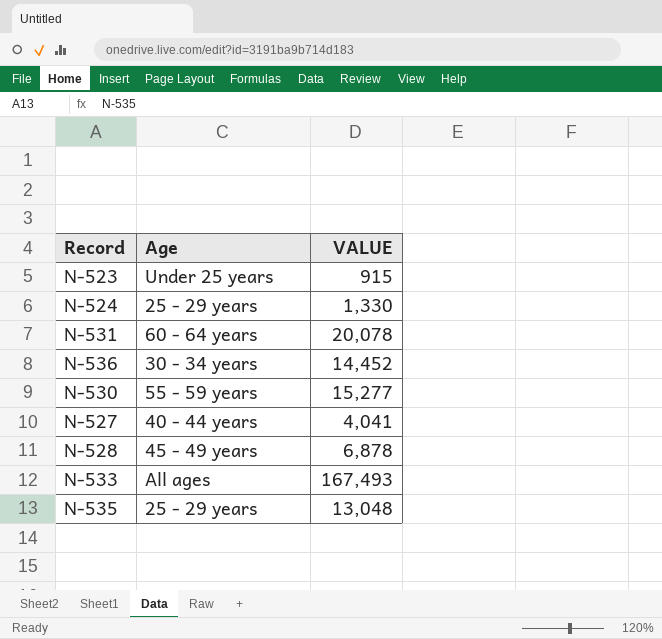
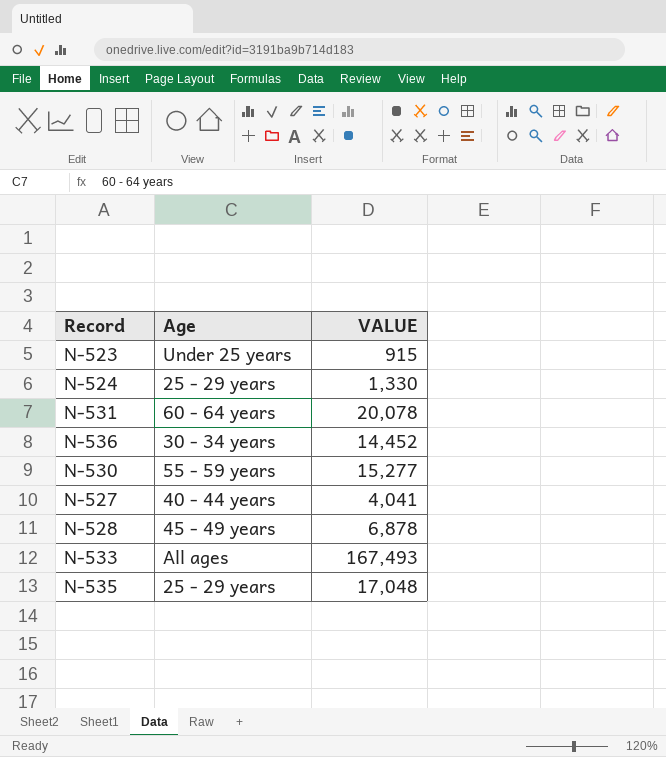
N-535 | VALUE: 13,048 -> 17,048

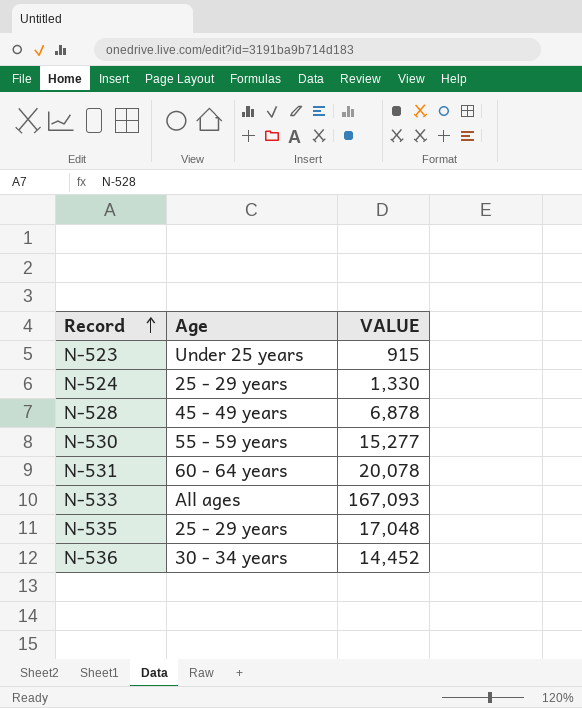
row order: none -> Record ascending
row N-527: 40 - 44 years | 4,041 -> none
N-533 | VALUE: 167,493 -> 167,093

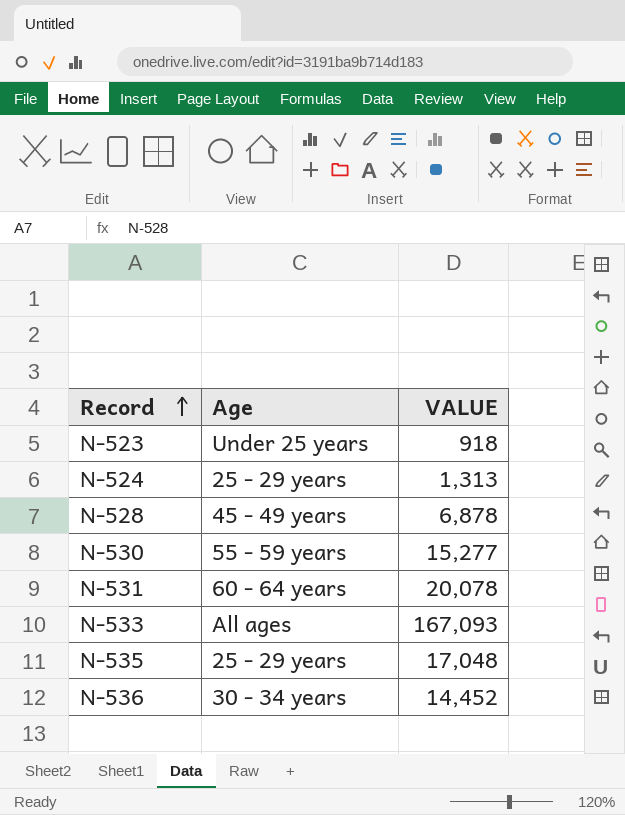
N-523 | VALUE: 915 -> 918
N-524 | VALUE: 1,330 -> 1,313

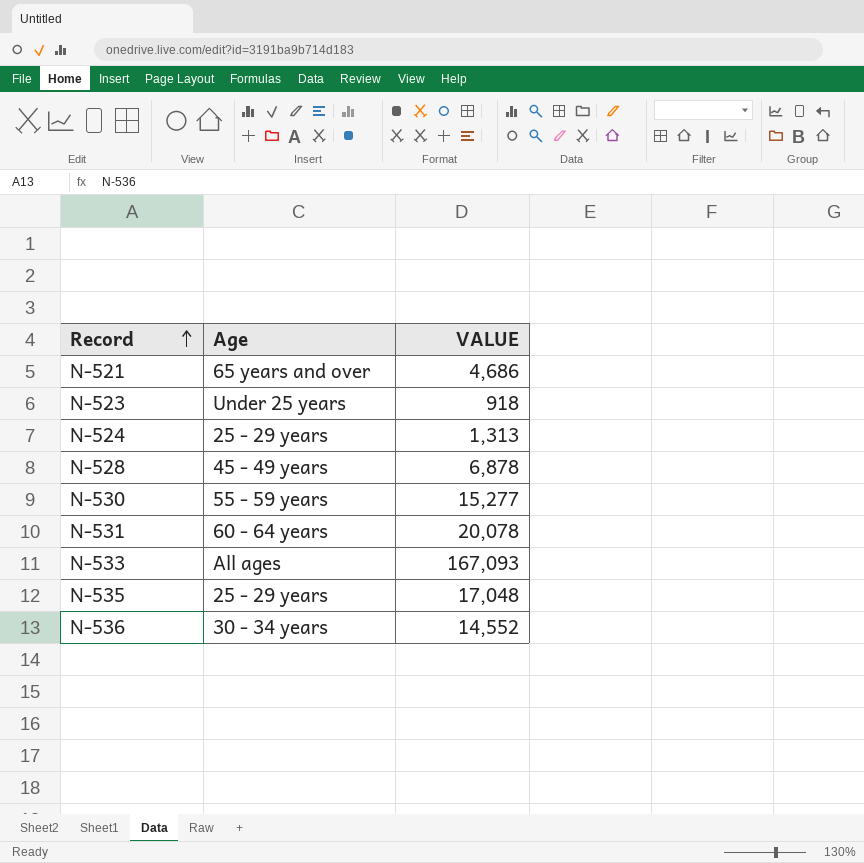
row N-521: none -> 65 years and over | 4,686
N-536 | VALUE: 14,452 -> 14,552

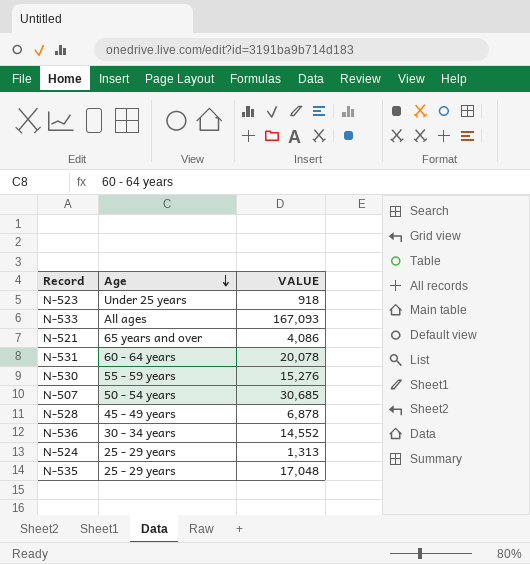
row order: Record ascending -> Age descending
N-521 | VALUE: 4,686 -> 4,086
N-530 | VALUE: 15,277 -> 15,276
row N-507: none -> 50 - 54 years | 30,685

